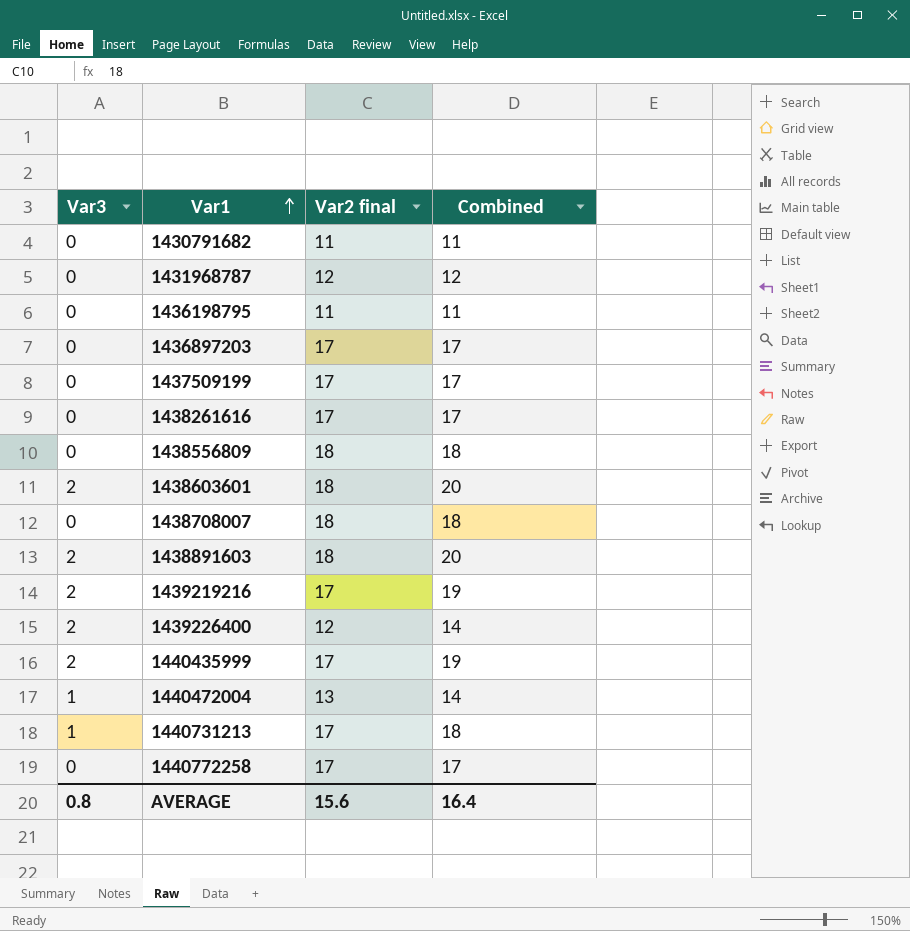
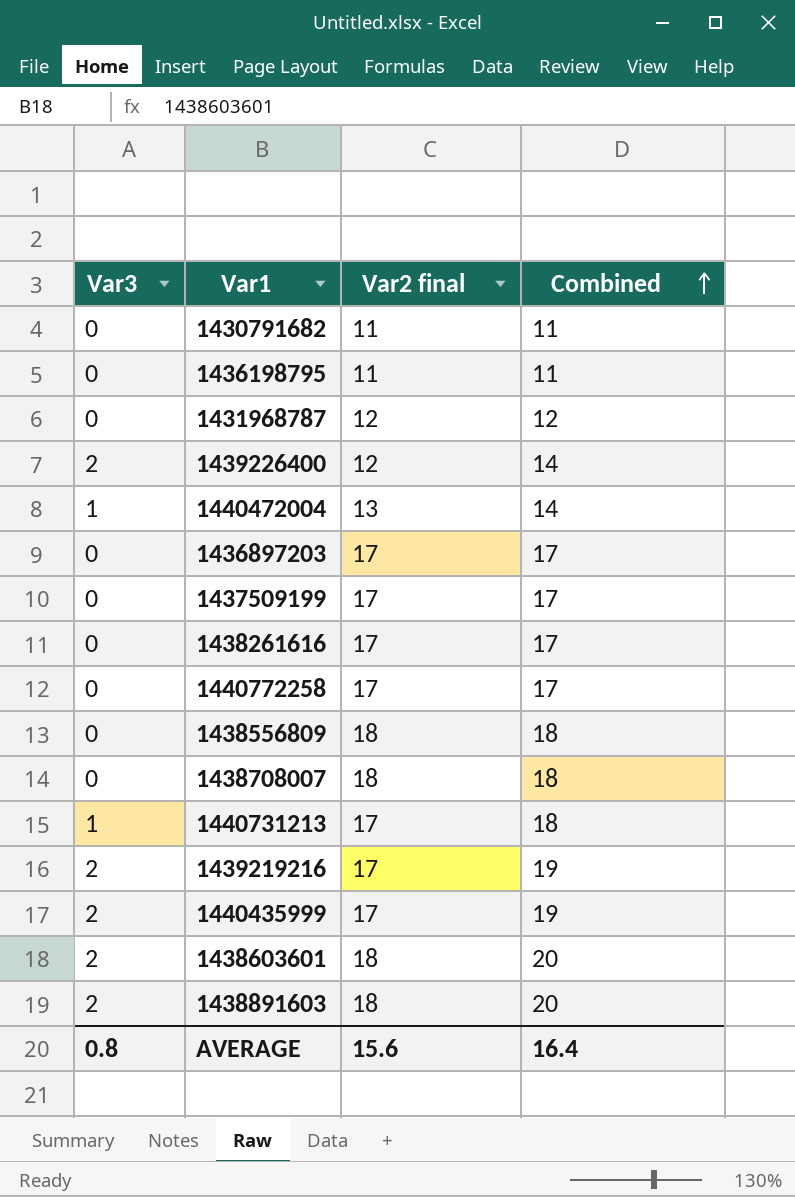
row order: Var1 ascending -> Combined ascending

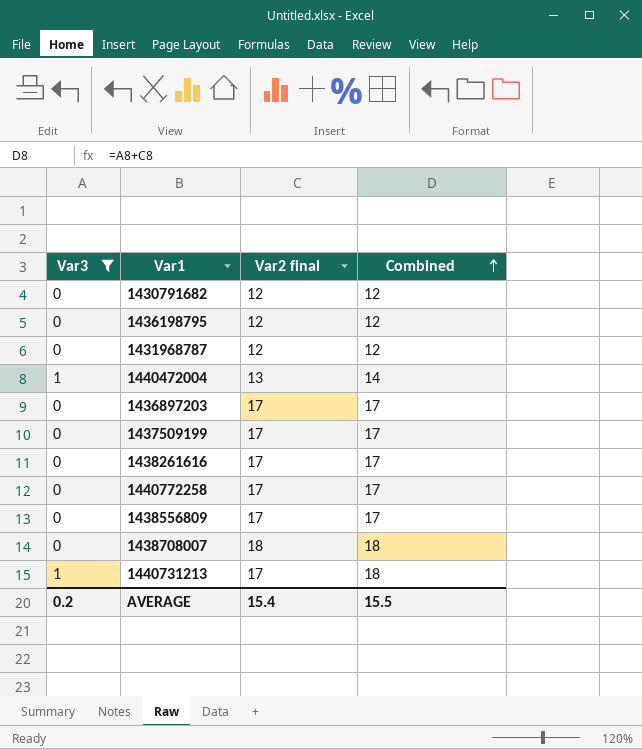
filter: none -> Var3 != 2
1430791682 | Var2 final: 11 -> 12
1430791682 | Combined: 11 -> 12
1436198795 | Var2 final: 11 -> 12
1436198795 | Combined: 11 -> 12
1438556809 | Var2 final: 18 -> 17
1438556809 | Combined: 18 -> 17
AVERAGE | Var3: 0.8 -> 0.2
AVERAGE | Var2 final: 15.6 -> 15.4
AVERAGE | Combined: 16.4 -> 15.5

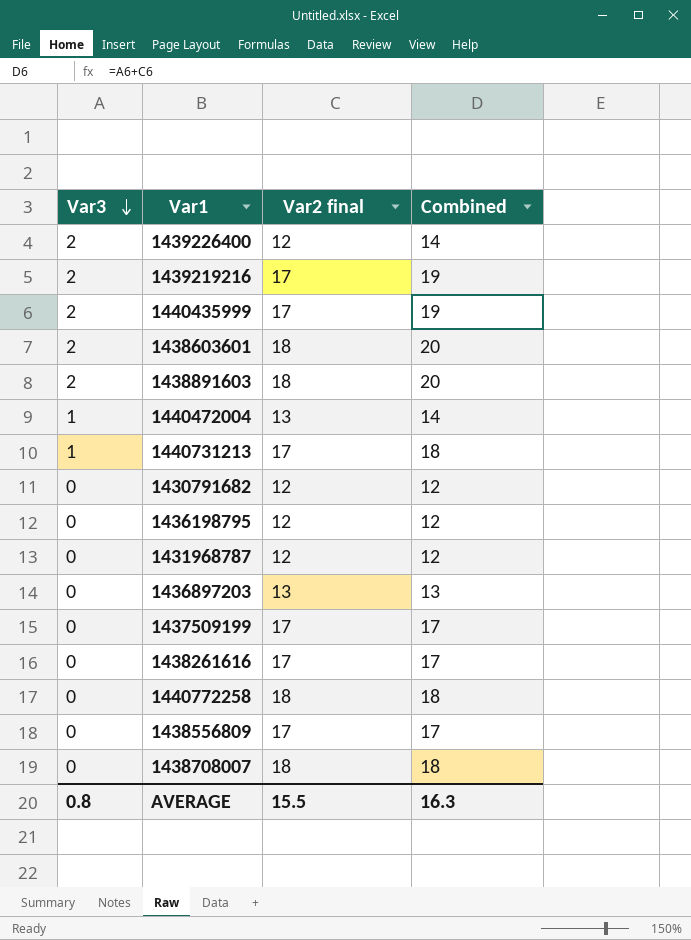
filter: Var3 != 2 -> none
row order: Combined ascending -> Var3 descending
1436897203 | Var2 final: 17 -> 13
1436897203 | Combined: 17 -> 13
1440772258 | Var2 final: 17 -> 18
1440772258 | Combined: 17 -> 18
AVERAGE | Var3: 0.2 -> 0.8
AVERAGE | Var2 final: 15.4 -> 15.5
AVERAGE | Combined: 15.5 -> 16.3

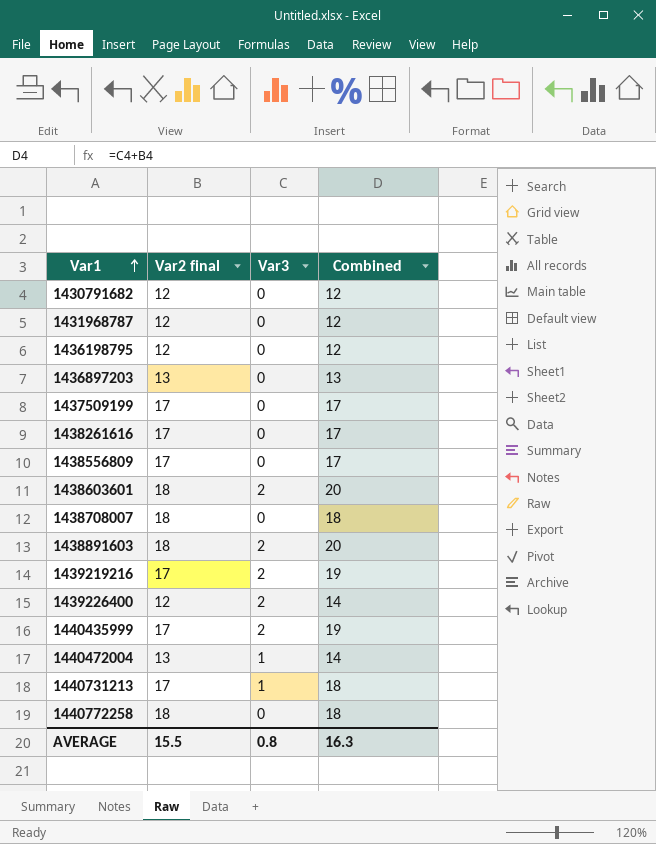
row order: Var3 descending -> Var1 ascending
column Var3 | position: 1 -> 3

